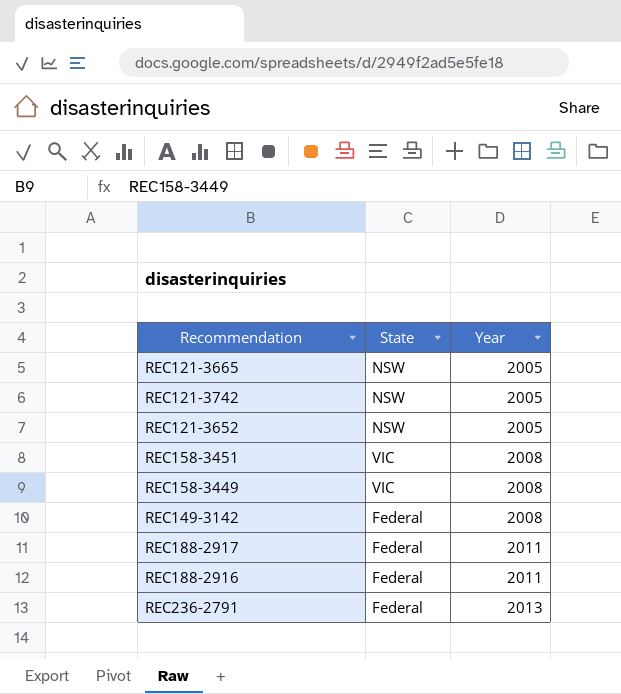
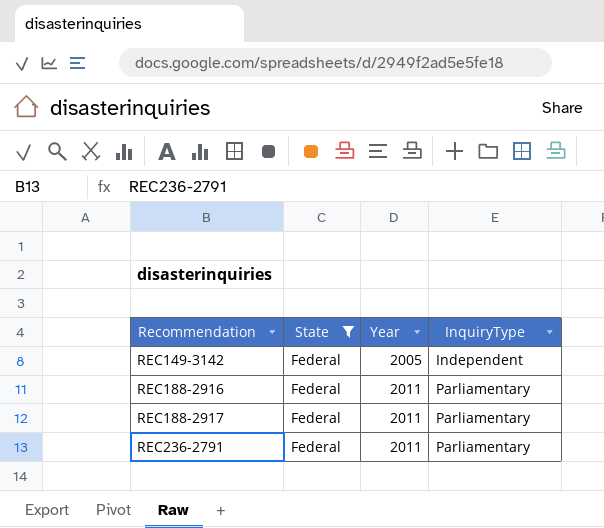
filter: none -> State = Federal
row order: Year ascending -> Recommendation ascending
column InquiryType | position: none -> 4
REC149-3142 | Year: 2008 -> 2005
REC236-2791 | Year: 2013 -> 2011

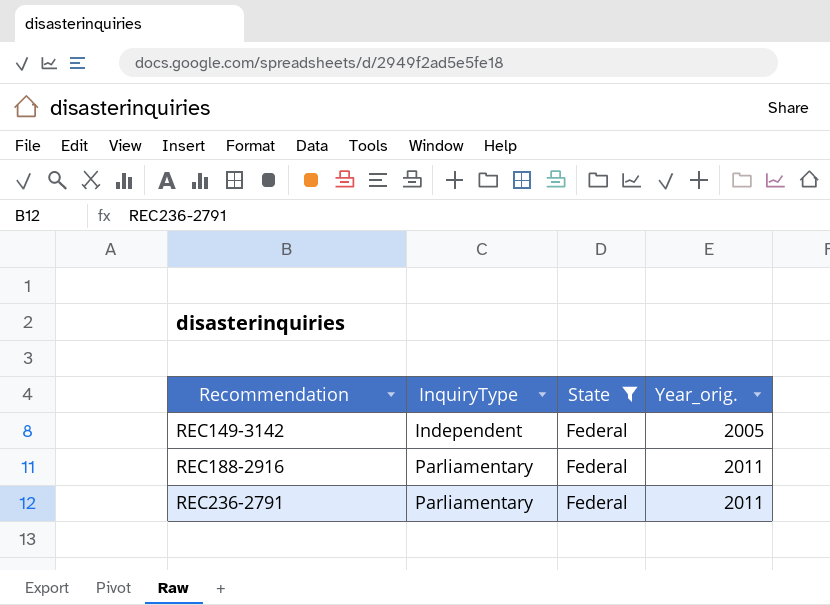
column InquiryType | position: 4 -> 2
column name: Year -> Year_orig.
row REC188-2917: Federal | 2011 | Parliamentary -> none

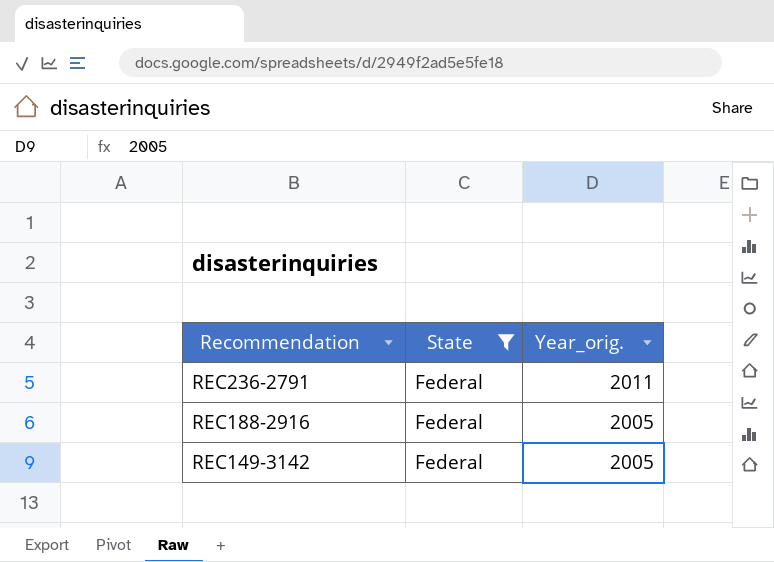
row order: Recommendation ascending -> Recommendation descending
column InquiryType | position: 2 -> none
REC188-2916 | Year_orig.: 2011 -> 2005

